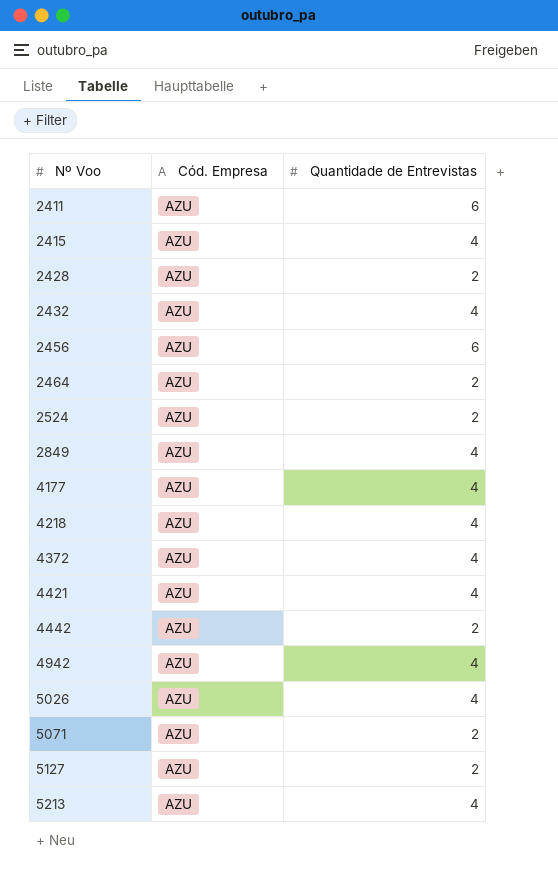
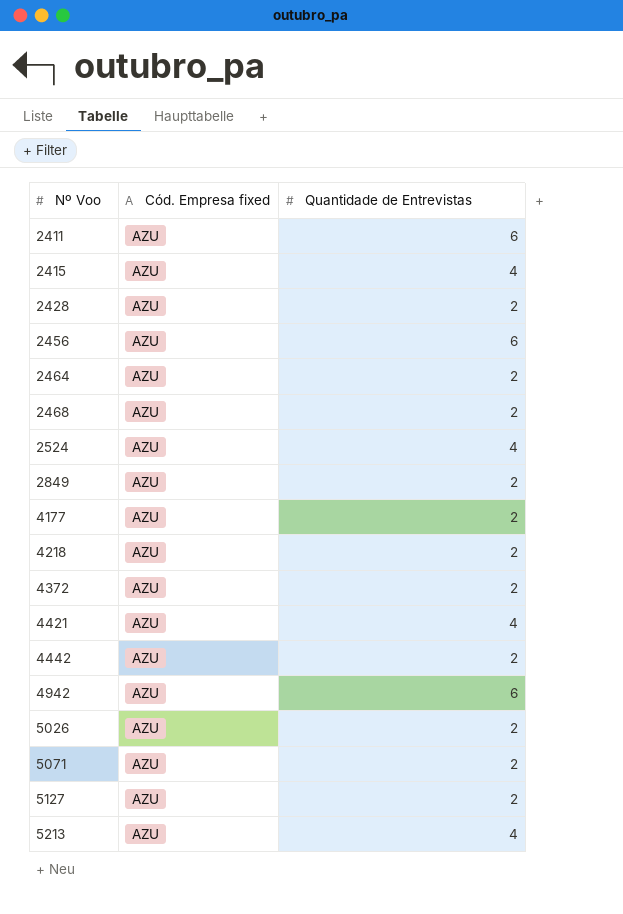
column name: Cód. Empresa -> Cód. Empresa fixed
row 2432: AZU | 4 -> none
row 2468: none -> AZU | 2
2524 | Quantidade de Entrevistas: 2 -> 4
2849 | Quantidade de Entrevistas: 4 -> 2
4177 | Quantidade de Entrevistas: 4 -> 2
4218 | Quantidade de Entrevistas: 4 -> 2
4372 | Quantidade de Entrevistas: 4 -> 2
4942 | Quantidade de Entrevistas: 4 -> 6
5026 | Quantidade de Entrevistas: 4 -> 2

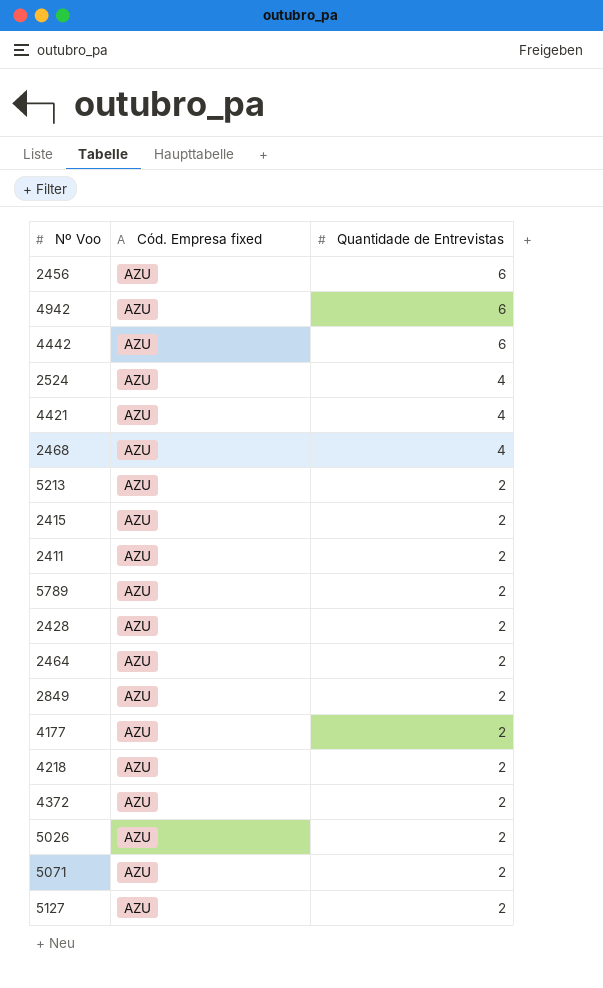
row order: Nº Voo ascending -> Quantidade de Entrevistas descending
4442 | Quantidade de Entrevistas: 2 -> 6
2468 | Quantidade de Entrevistas: 2 -> 4
5213 | Quantidade de Entrevistas: 4 -> 2
2415 | Quantidade de Entrevistas: 4 -> 2
2411 | Quantidade de Entrevistas: 6 -> 2
row 5789: none -> AZU | 2

